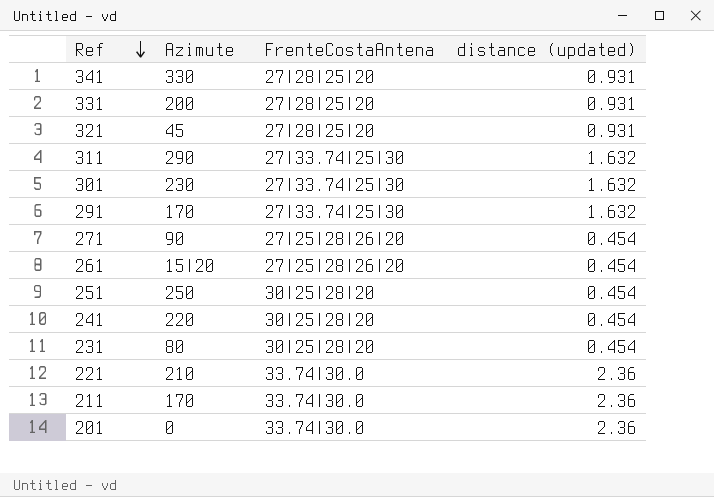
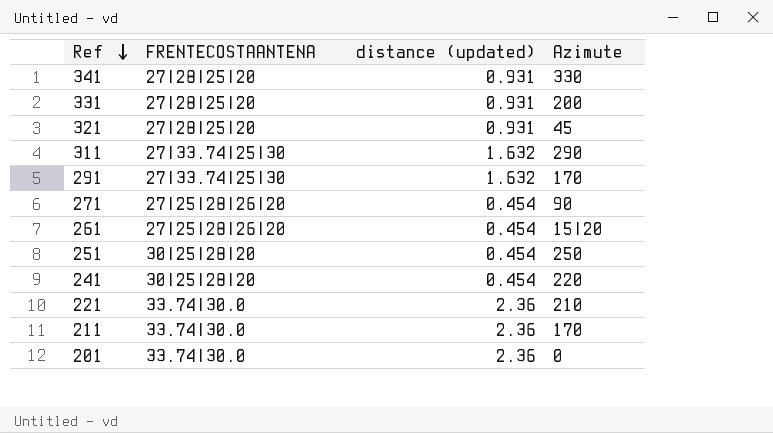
column name: FrenteCostaAntena -> FRENTECOSTAANTENA
column Azimute | position: 2 -> 4
row 301: 230 | 27|33.74|25|30 | 1.632 -> none
row 231: 80 | 30|25|28|20 | 0.454 -> none

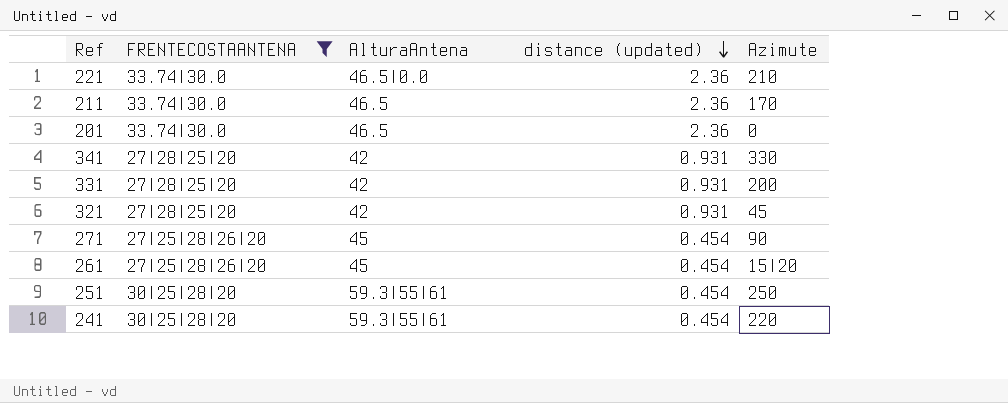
filter: none -> FRENTECOSTAANTENA != 27|33.74|25|30
row order: Ref descending -> distance (updated) descending
column AlturaAntena | position: none -> 3

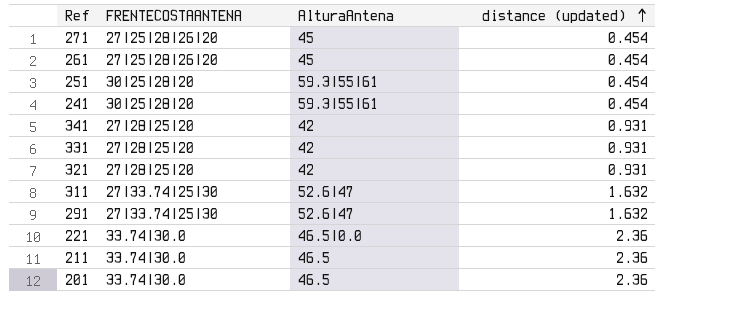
filter: FRENTECOSTAANTENA != 27|33.74|25|30 -> none
row order: distance (updated) descending -> distance (updated) ascending
column Azimute | position: 5 -> none

